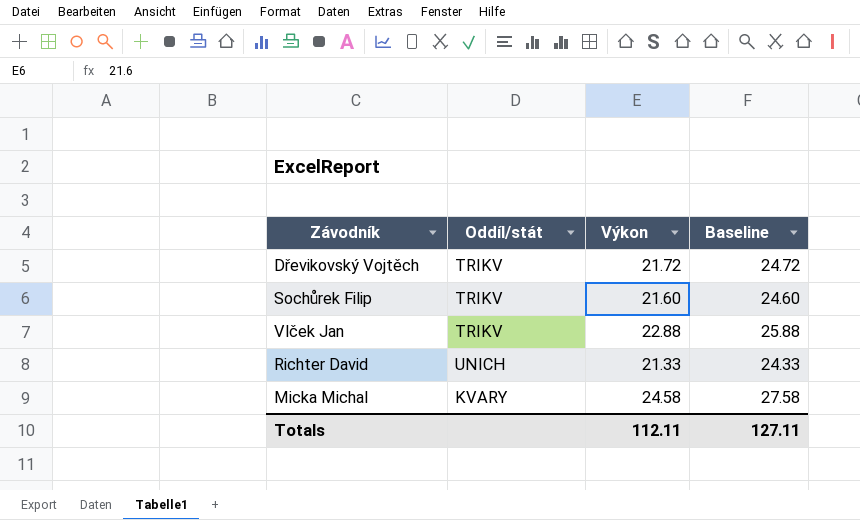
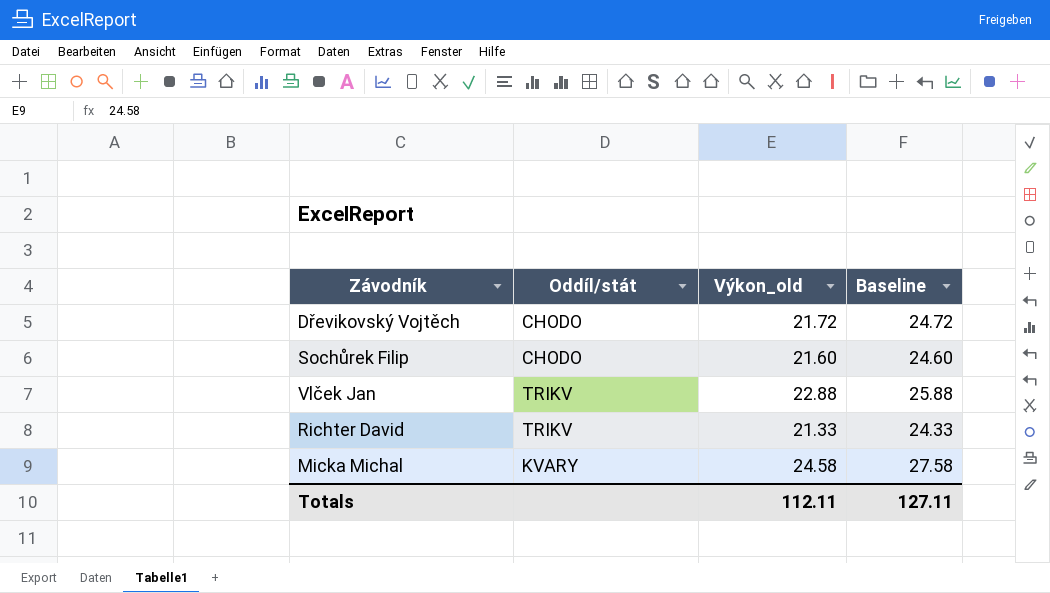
column name: Výkon -> Výkon_old
Dřevikovský Vojtěch | Oddíl/stát: TRIKV -> CHODO
Sochůrek Filip | Oddíl/stát: TRIKV -> CHODO
Richter David | Oddíl/stát: UNICH -> TRIKV

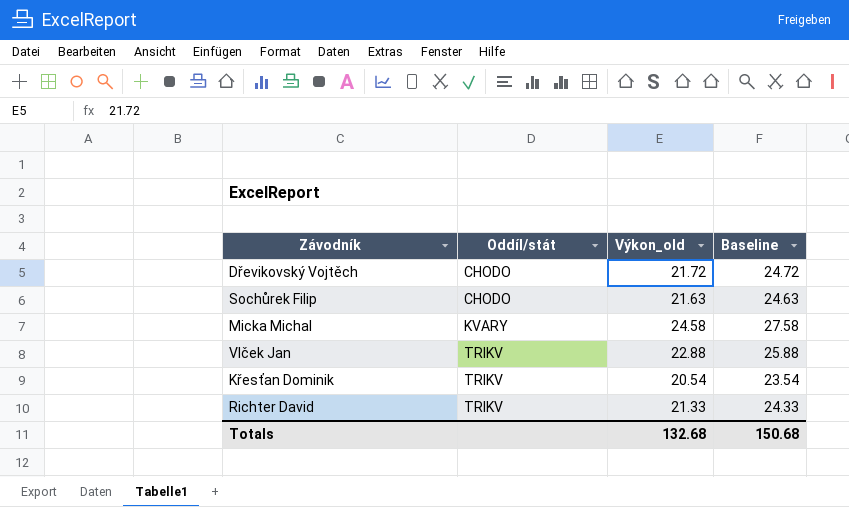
row order: none -> Oddíl/stát ascending
Sochůrek Filip | Výkon_old: 21.60 -> 21.63
Sochůrek Filip | Baseline: 24.60 -> 24.63
row Křesťan Dominik: none -> TRIKV | 20.54 | 23.54
Totals | Výkon_old: 112.11 -> 132.68
Totals | Baseline: 127.11 -> 150.68

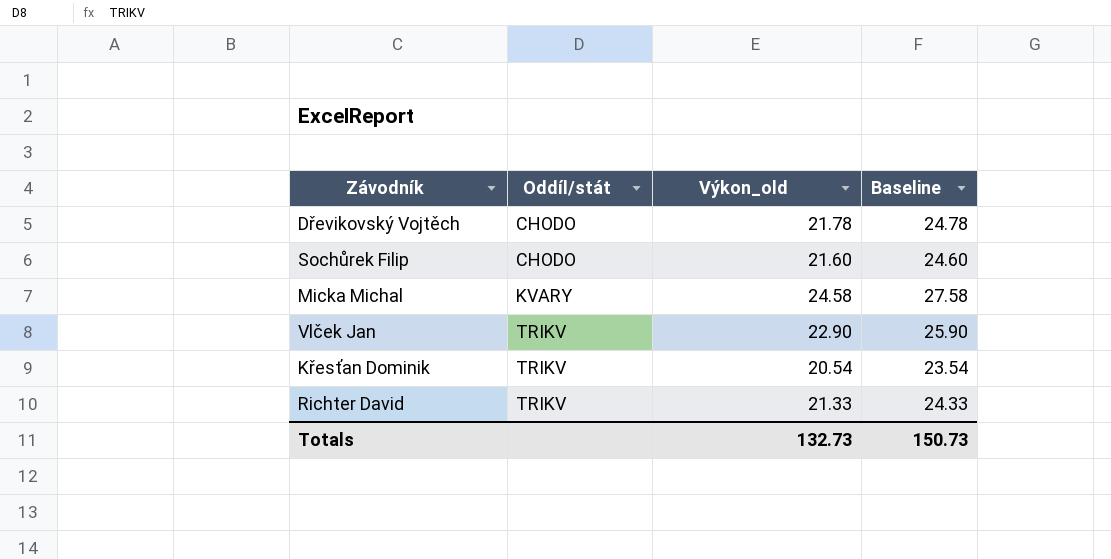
Dřevikovský Vojtěch | Výkon_old: 21.72 -> 21.78
Dřevikovský Vojtěch | Baseline: 24.72 -> 24.78
Sochůrek Filip | Výkon_old: 21.63 -> 21.60
Sochůrek Filip | Baseline: 24.63 -> 24.60
Vlček Jan | Výkon_old: 22.88 -> 22.90
Vlček Jan | Baseline: 25.88 -> 25.90
Totals | Výkon_old: 132.68 -> 132.73
Totals | Baseline: 150.68 -> 150.73

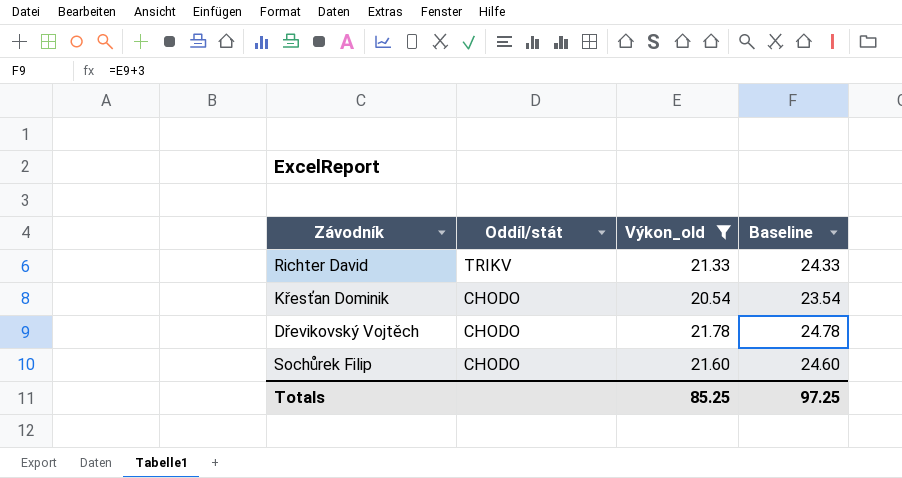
filter: none -> Výkon_old <= 21.78
row order: Oddíl/stát ascending -> Oddíl/stát descending
Křesťan Dominik | Oddíl/stát: TRIKV -> CHODO
Totals | Výkon_old: 132.73 -> 85.25
Totals | Baseline: 150.73 -> 97.25

